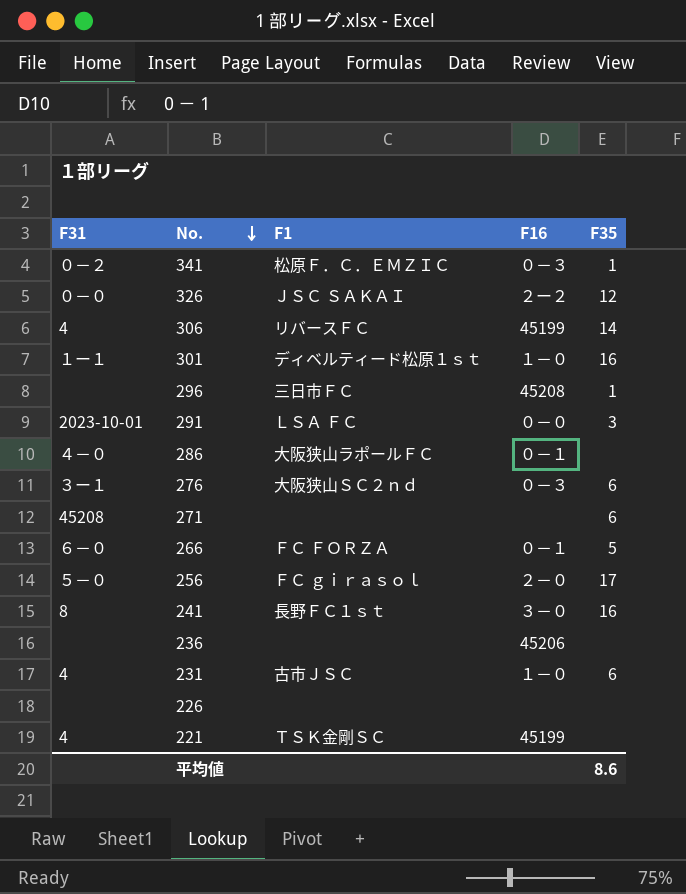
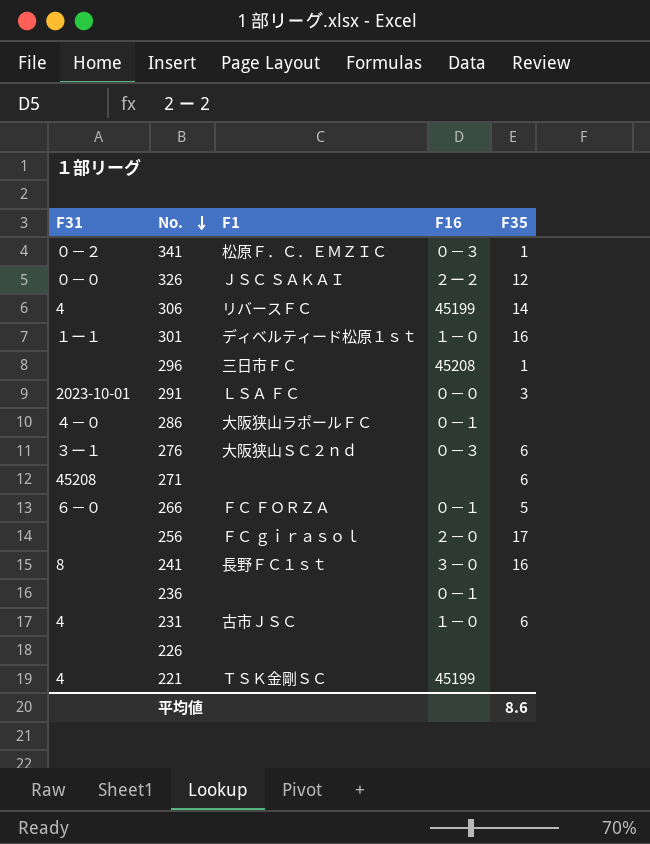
256 | F31: ５－０ -> none
236 | F16: 45206 -> ０－１

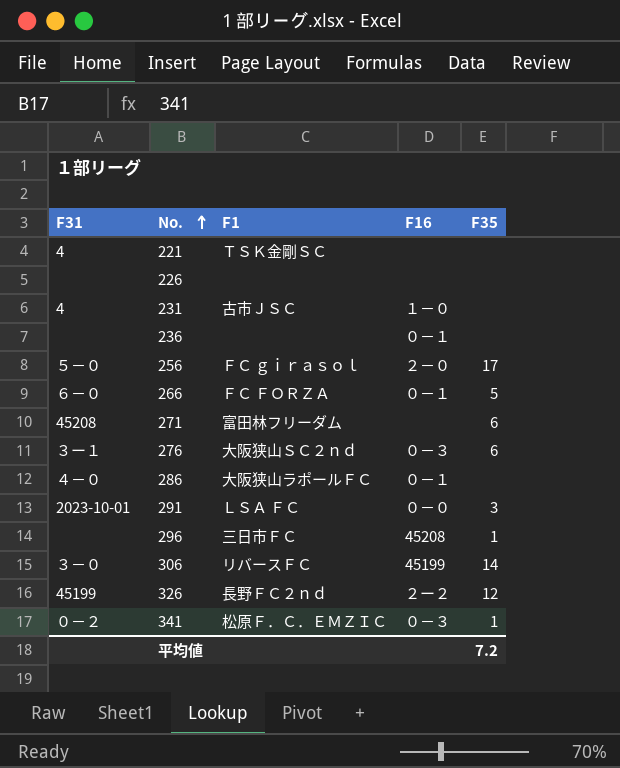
row order: No. descending -> No. ascending
row 301: １ー１ | ディベルティード松原１ｓｔ | １－０ | 16 -> none
row 241: 8 | 長野ＦＣ１ｓｔ | ３－０ | 16 -> none
221 | F16: 45199 -> none
231 | F35: 6 -> none
256 | F31: none -> ５－０
271 | F1: none -> 富田林フリーダム
306 | F31: 4 -> ３－０
326 | F31: ０－０ -> 45199
326 | F1: ＪＳＣ ＳＡＫＡＩ -> 長野ＦＣ２ｎｄ
平均値 | F35: 8.6 -> 7.2

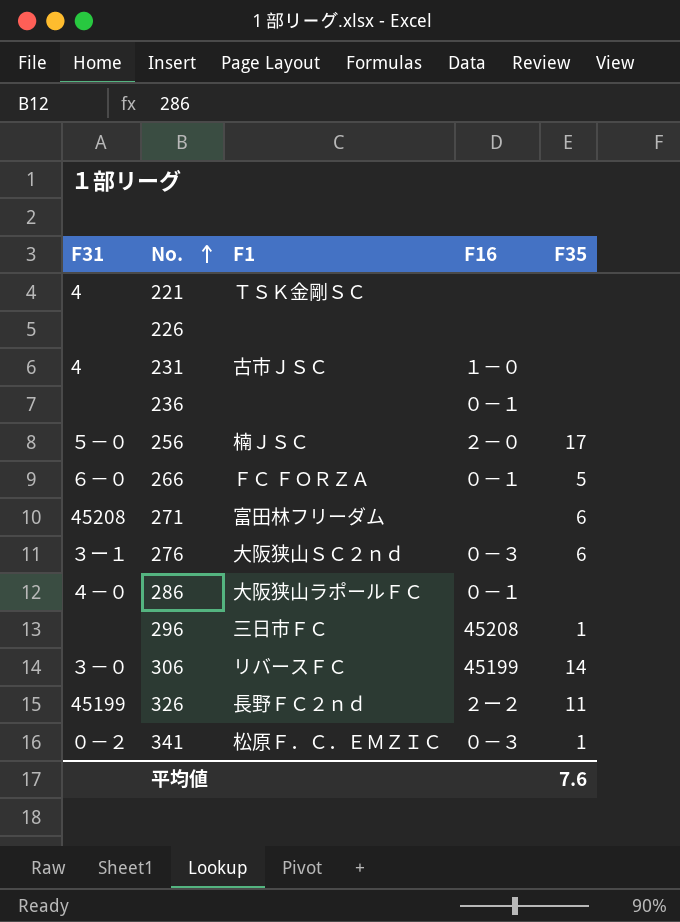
row 291: 2023-10-01 | ＬＳＡ ＦＣ | ０－０ | 3 -> none
256 | F1: ＦＣ ｇｉｒａｓｏｌ -> 楠ＪＳＣ
326 | F35: 12 -> 11
平均値 | F35: 7.2 -> 7.6

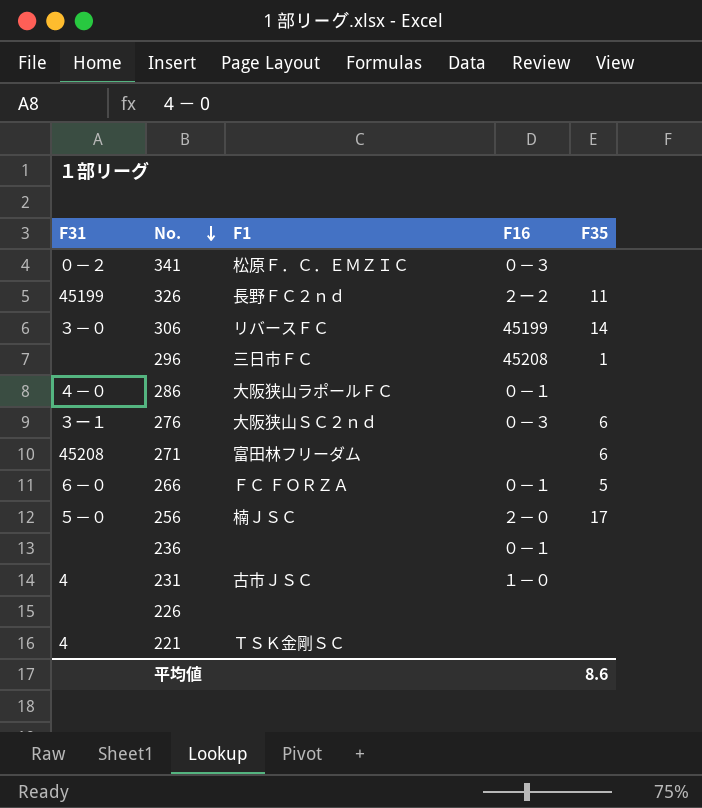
row order: No. ascending -> No. descending
341 | F35: 1 -> none
平均値 | F35: 7.6 -> 8.6

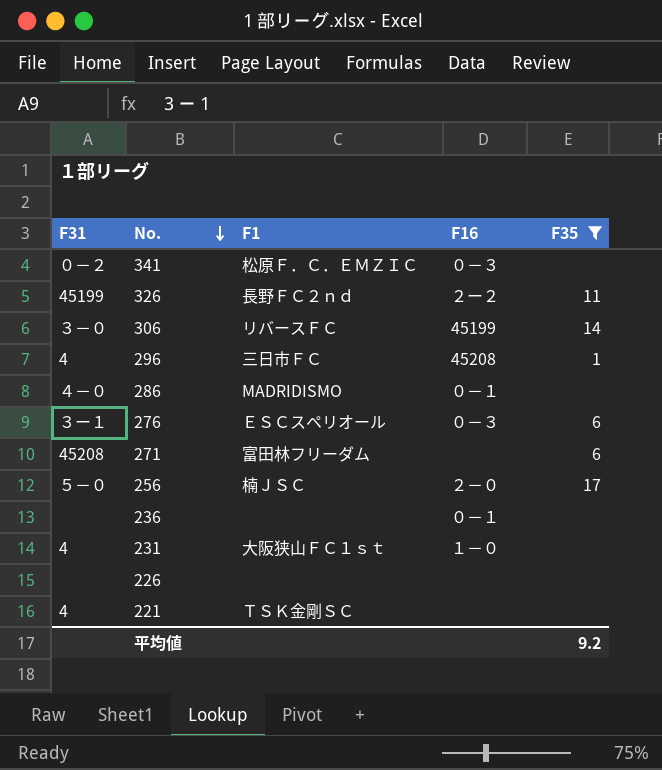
filter: none -> F35 != 5
296 | F31: none -> 4
286 | F1: 大阪狭山ラポールＦＣ -> MADRIDISMO
276 | F1: 大阪狭山ＳＣ２ｎｄ -> ＥＳＣスペリオール
231 | F1: 古市ＪＳＣ -> 大阪狭山ＦＣ１ｓｔ
平均値 | F35: 8.6 -> 9.2

